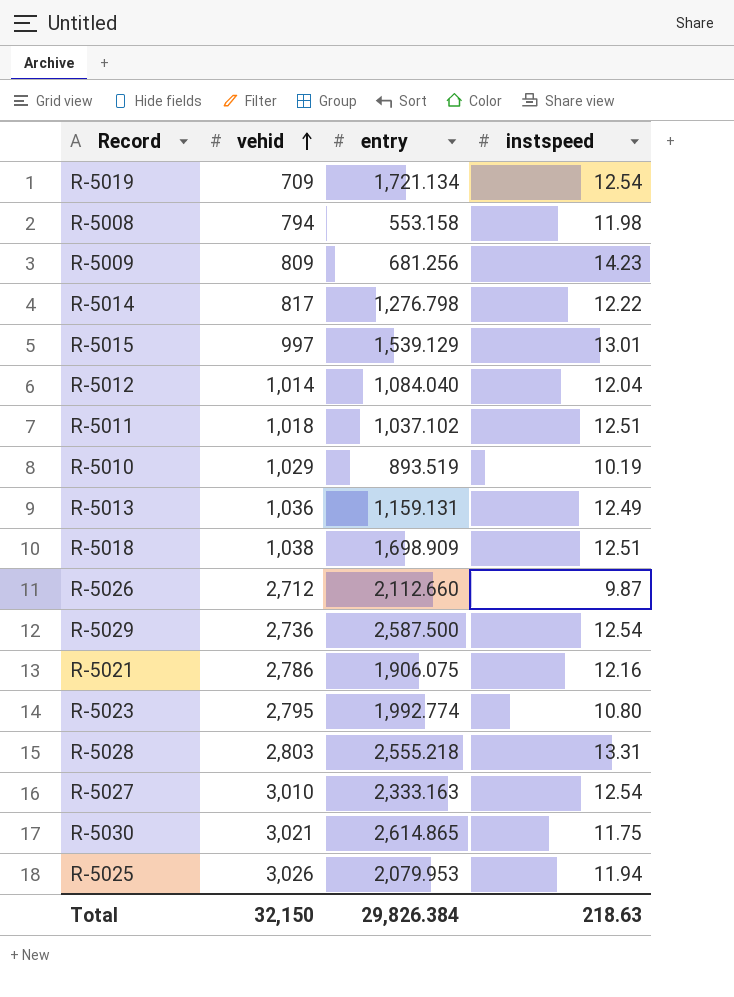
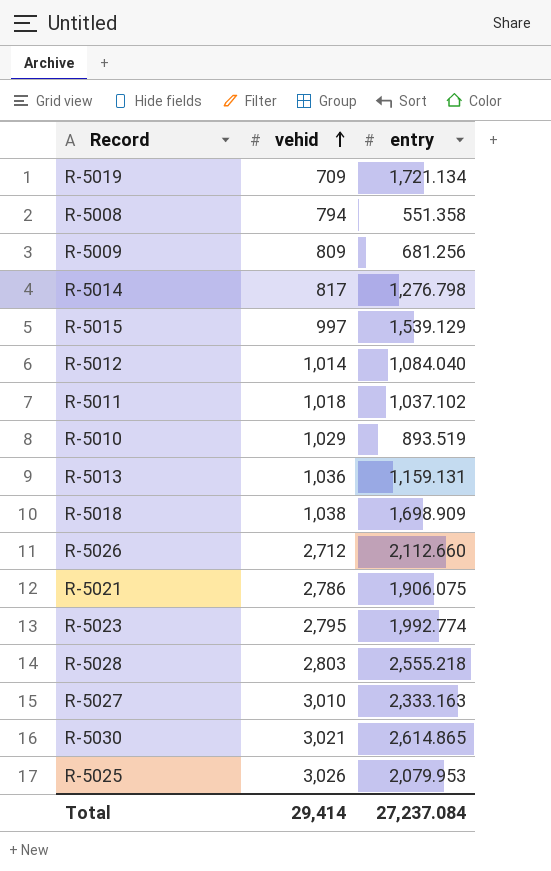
column instspeed | position: 4 -> none
row R-5029: 2,736 | 2,587.500 | 12.54 -> none
R-5008 | entry: 553.158 -> 551.358
Total | vehid: 32,150 -> 29,414
Total | entry: 29,826.384 -> 27,237.084

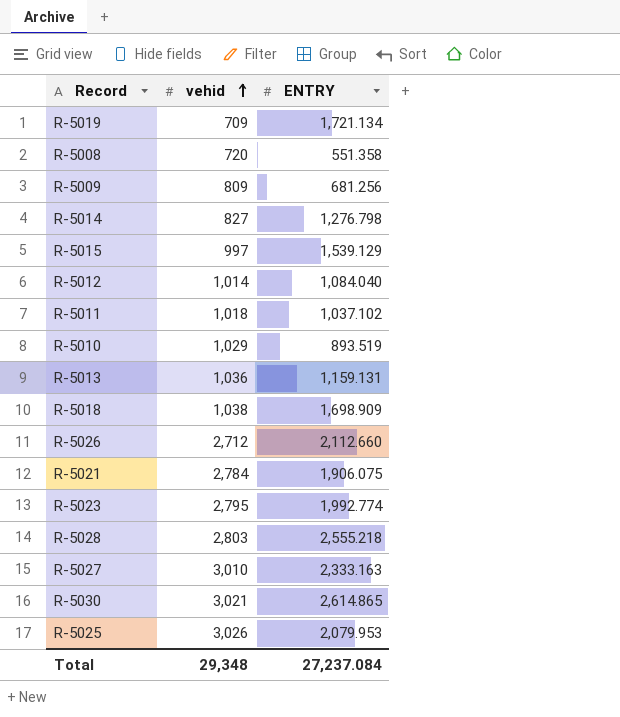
column name: entry -> ENTRY
R-5008 | vehid: 794 -> 720
R-5014 | vehid: 817 -> 827
R-5021 | vehid: 2,786 -> 2,784
Total | vehid: 29,414 -> 29,348

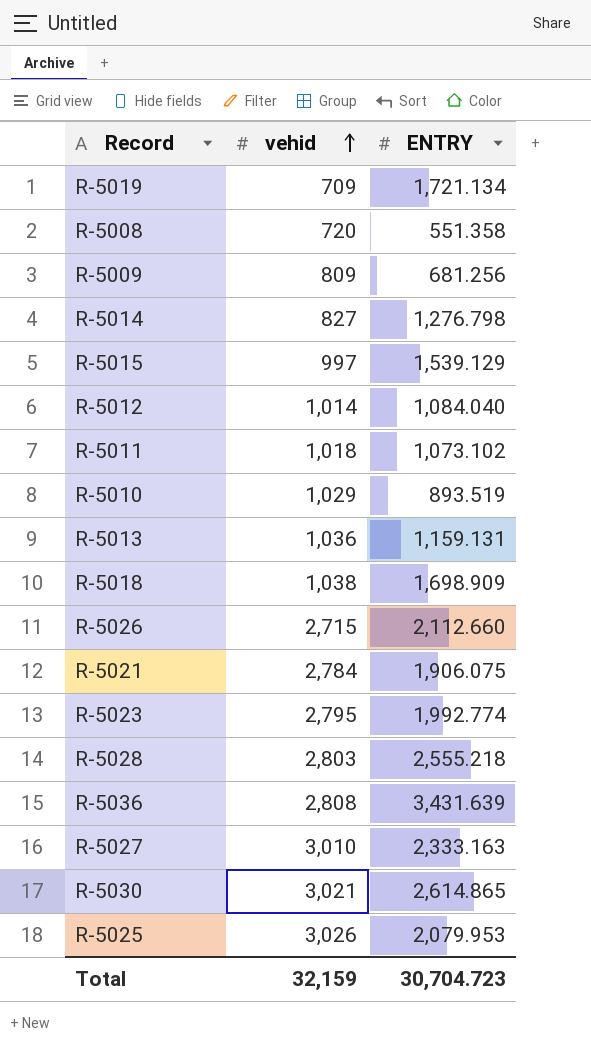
R-5011 | ENTRY: 1,037.102 -> 1,073.102
R-5026 | vehid: 2,712 -> 2,715
row R-5036: none -> 2,808 | 3,431.639
Total | vehid: 29,348 -> 32,159
Total | ENTRY: 27,237.084 -> 30,704.723

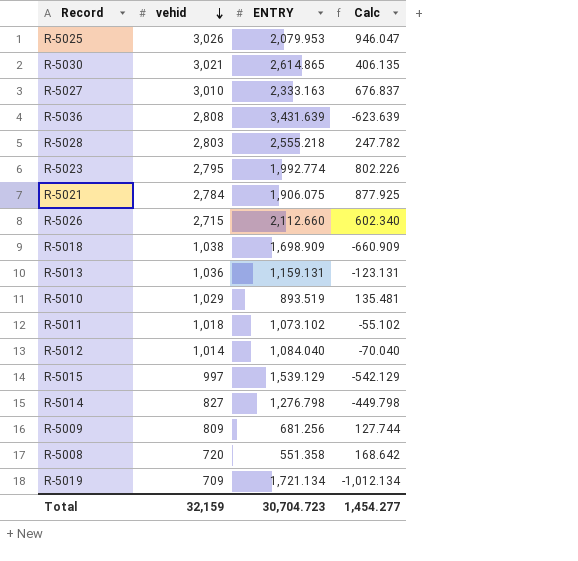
row order: vehid ascending -> vehid descending
column Calc | formula: none -> [vehid] - [ENTRY]

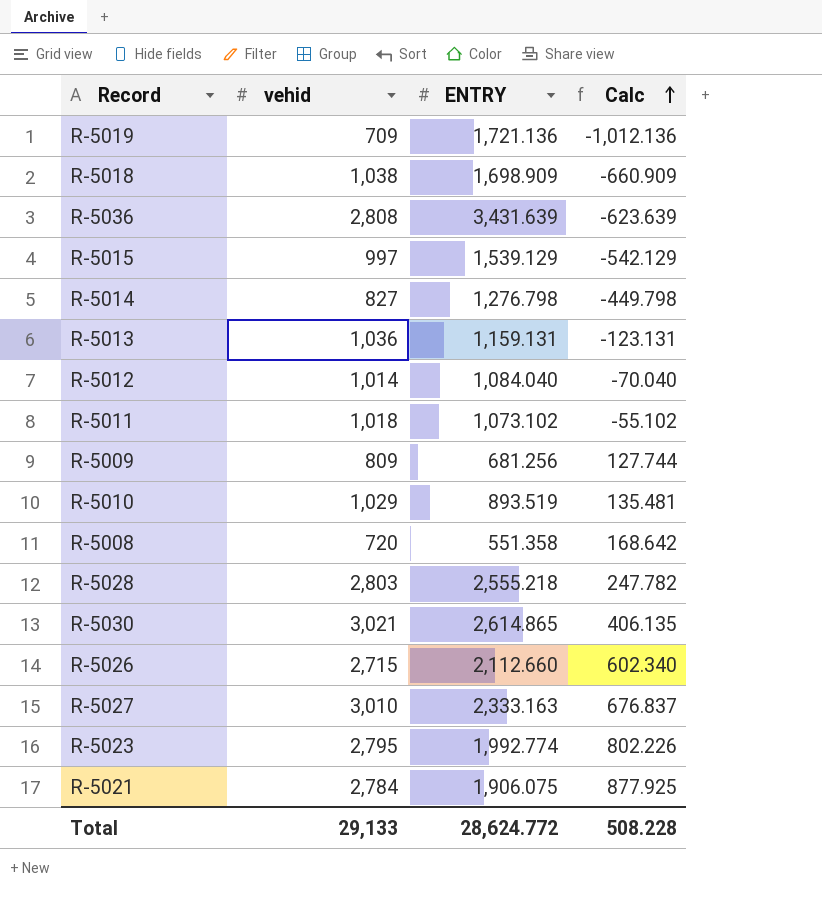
row order: vehid descending -> Calc ascending
row R-5025: 3,026 | 2,079.953 | 946.047 -> none
R-5019 | ENTRY: 1,721.134 -> 1,721.136
R-5019 | Calc: -1,012.134 -> -1,012.136
Total | vehid: 32,159 -> 29,133
Total | ENTRY: 30,704.723 -> 28,624.772
Total | Calc: 1,454.277 -> 508.228

